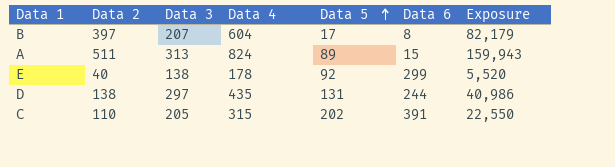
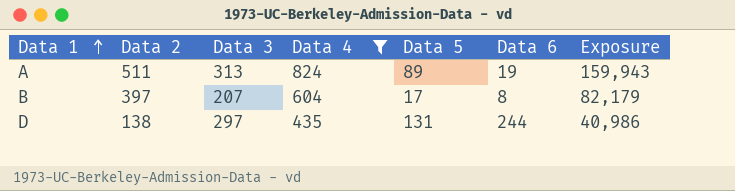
filter: none -> Data 4 >= 435
row order: Data 5 ascending -> Data 1 ascending
A | Data 6: 15 -> 19

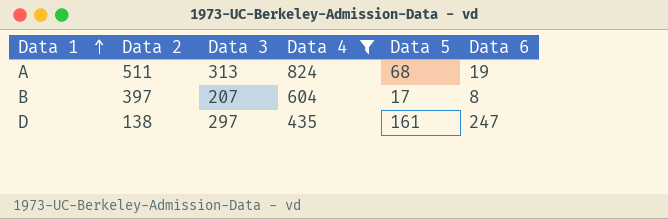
column Exposure | formula: [Data 2] * [Data 3] -> none
A | Data 5: 89 -> 68
D | Data 5: 131 -> 161
D | Data 6: 244 -> 247

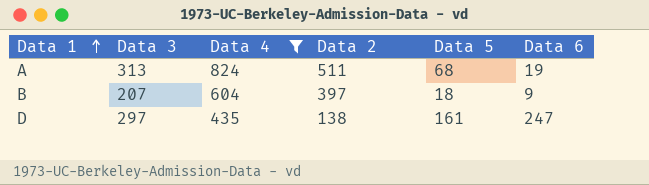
column Data 2 | position: 2 -> 4
B | Data 5: 17 -> 18
B | Data 6: 8 -> 9

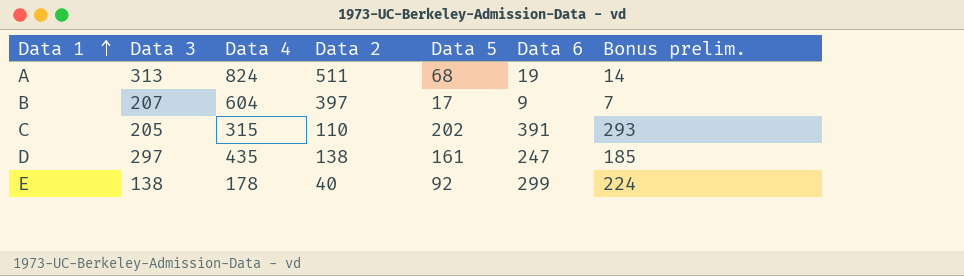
filter: Data 4 >= 435 -> none
column Bonus prelim. | formula: none -> [Data 6] * 0.75
B | Data 5: 18 -> 17

